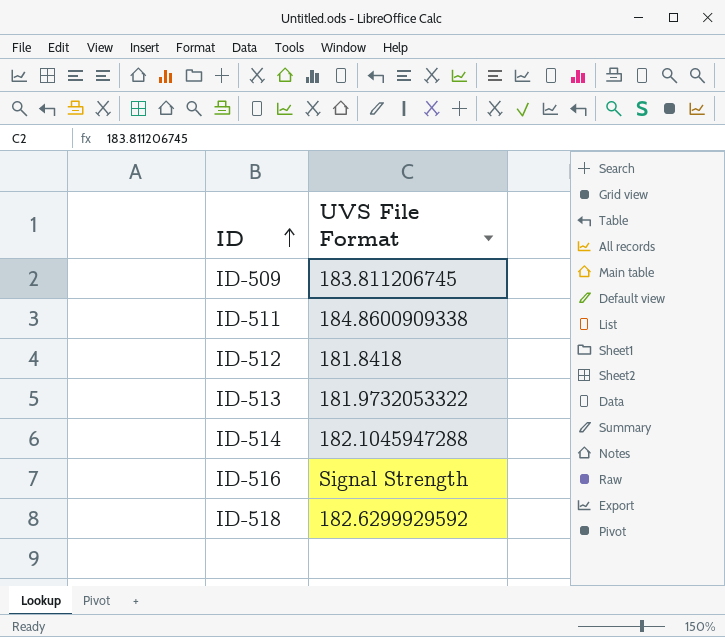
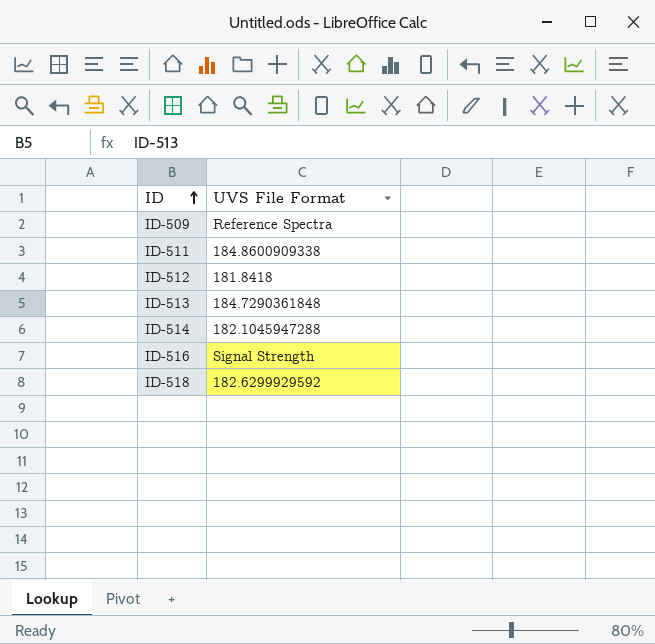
ID-509 | UVS File Format: 183.811206745 -> Reference Spectra
ID-513 | UVS File Format: 181.9732053322 -> 184.7290361848

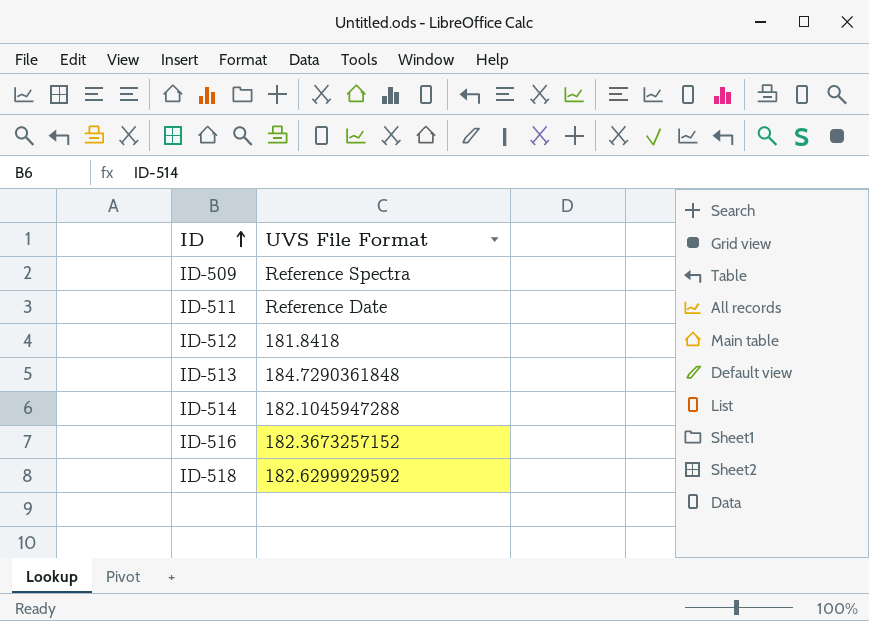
ID-511 | UVS File Format: 184.8600909338 -> Reference Date
ID-516 | UVS File Format: Signal Strength -> 182.3673257152

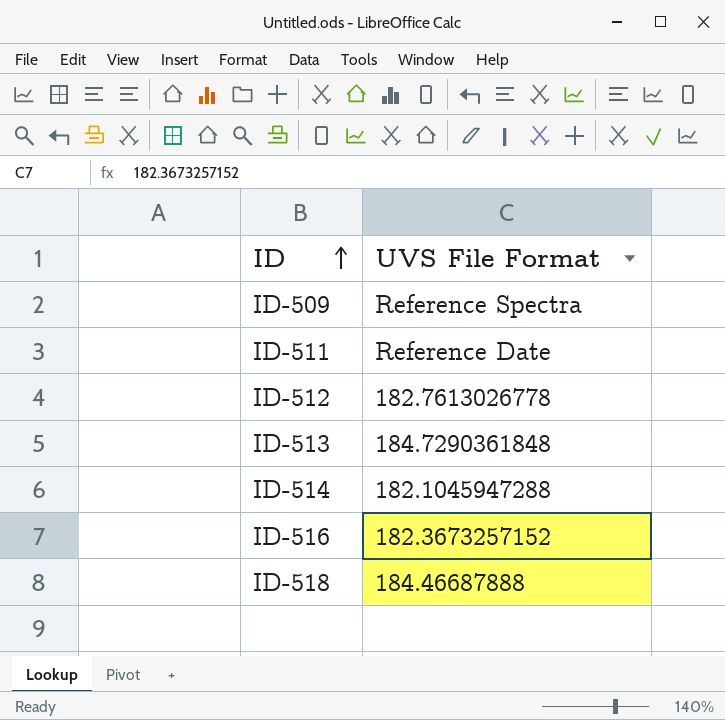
ID-512 | UVS File Format: 181.8418 -> 182.7613026778
ID-518 | UVS File Format: 182.6299929592 -> 184.46687888

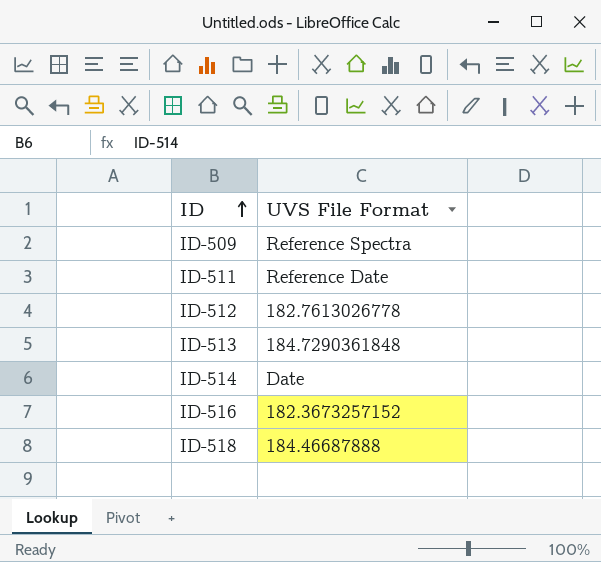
ID-514 | UVS File Format: 182.1045947288 -> Date

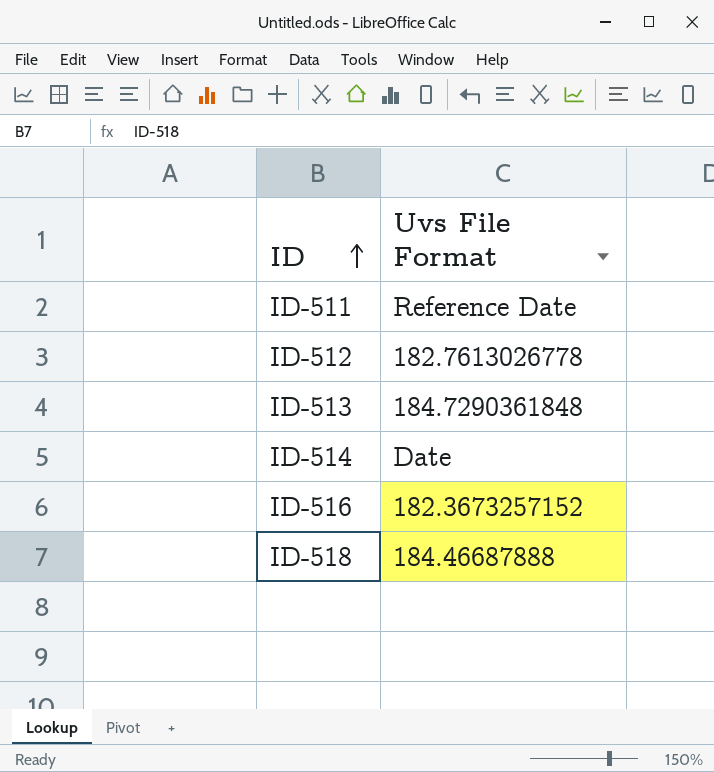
column name: UVS File Format -> Uvs File Format
row ID-509: Reference Spectra -> none

